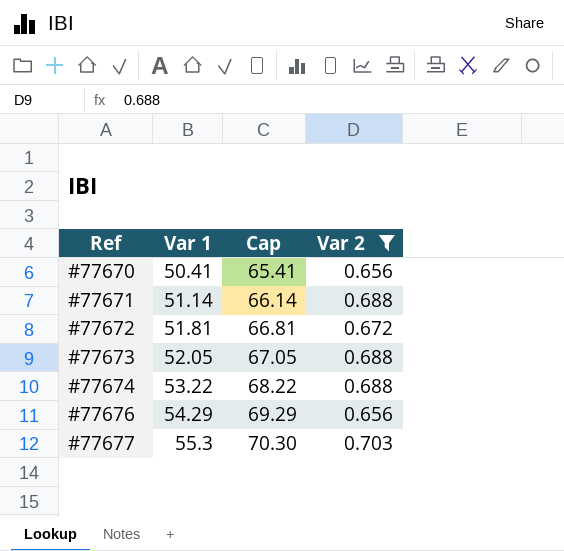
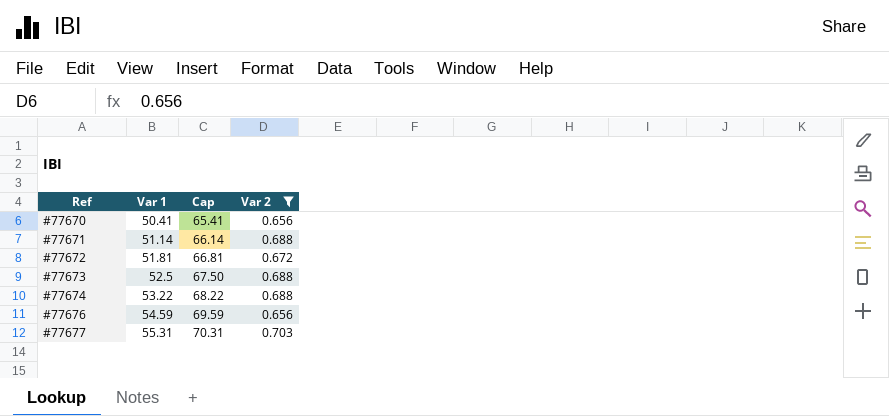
#77673 | Var 1: 52.05 -> 52.5
#77673 | Cap: 67.05 -> 67.50
#77676 | Var 1: 54.29 -> 54.59
#77676 | Cap: 69.29 -> 69.59
#77677 | Var 1: 55.3 -> 55.31
#77677 | Cap: 70.30 -> 70.31

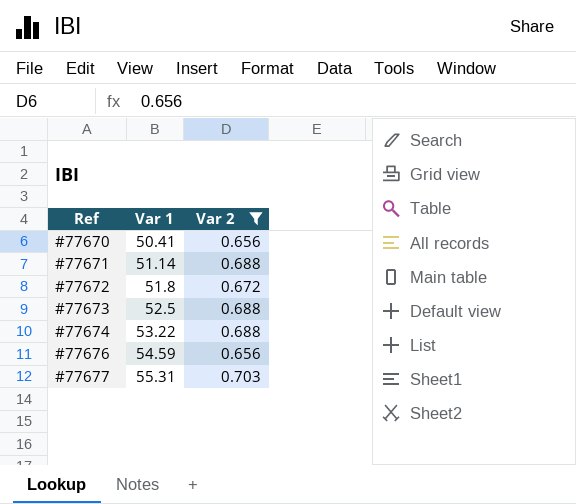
column Cap | formula: [Var 1] + 15 -> none
#77672 | Var 1: 51.81 -> 51.8

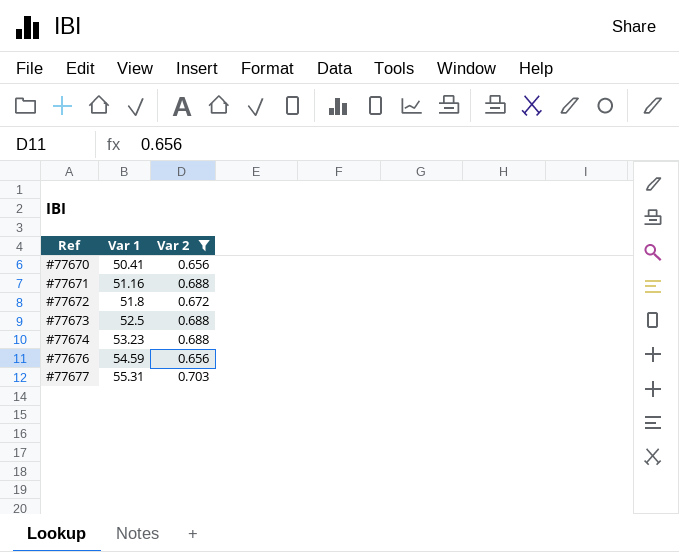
#77671 | Var 1: 51.14 -> 51.16
#77674 | Var 1: 53.22 -> 53.23

